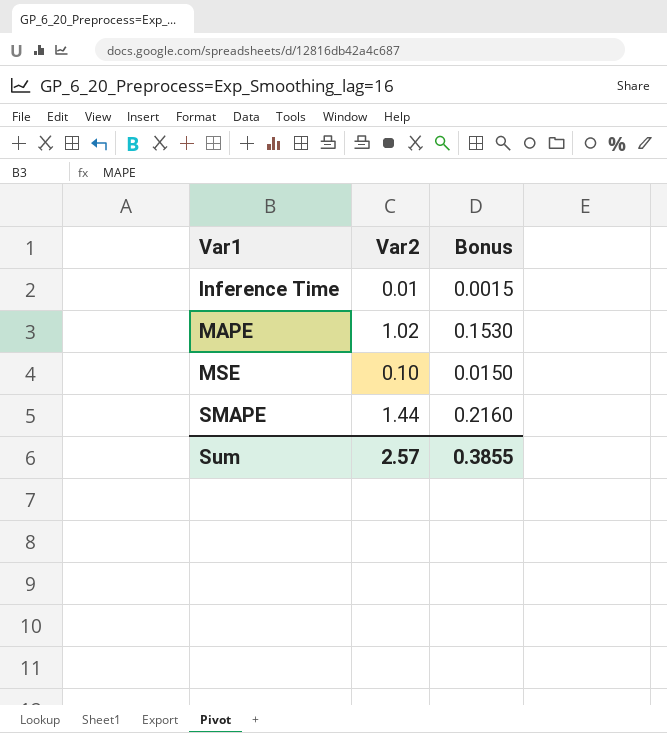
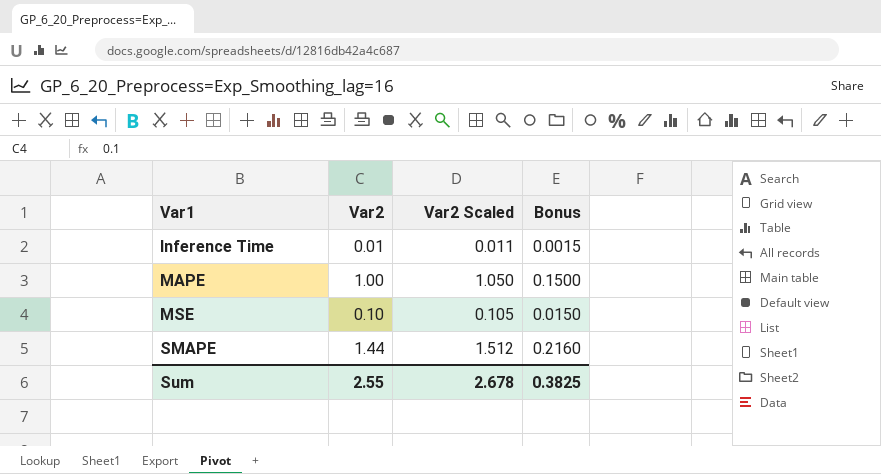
column Var2 Scaled | formula: none -> [Var2] * 1.05
MAPE | Var2: 1.02 -> 1.00
MAPE | Bonus: 0.1530 -> 0.1500
Sum | Var2: 2.57 -> 2.55
Sum | Bonus: 0.3855 -> 0.3825

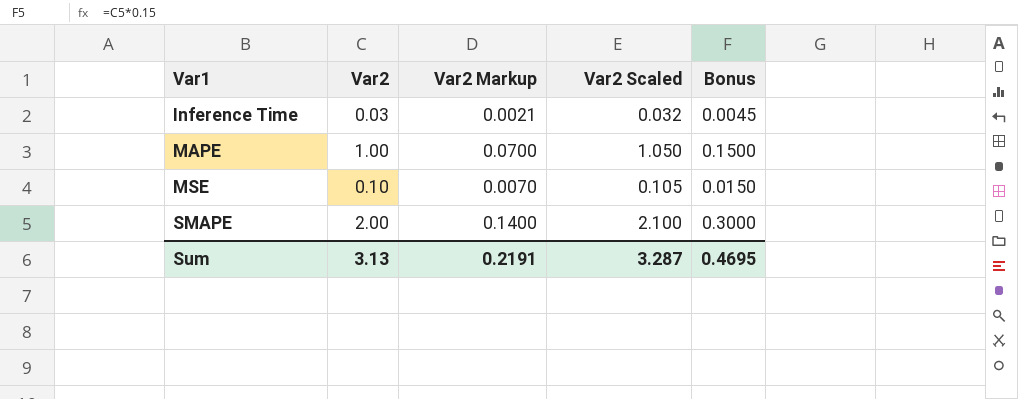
column Var2 Markup | formula: none -> [Var2] * 0.07
Inference Time | Var2: 0.01 -> 0.03
Inference Time | Var2 Scaled: 0.011 -> 0.032
Inference Time | Bonus: 0.0015 -> 0.0045
SMAPE | Var2: 1.44 -> 2.00
SMAPE | Var2 Scaled: 1.512 -> 2.100
SMAPE | Bonus: 0.2160 -> 0.3000
Sum | Var2: 2.55 -> 3.13
Sum | Var2 Scaled: 2.678 -> 3.287
Sum | Bonus: 0.3825 -> 0.4695

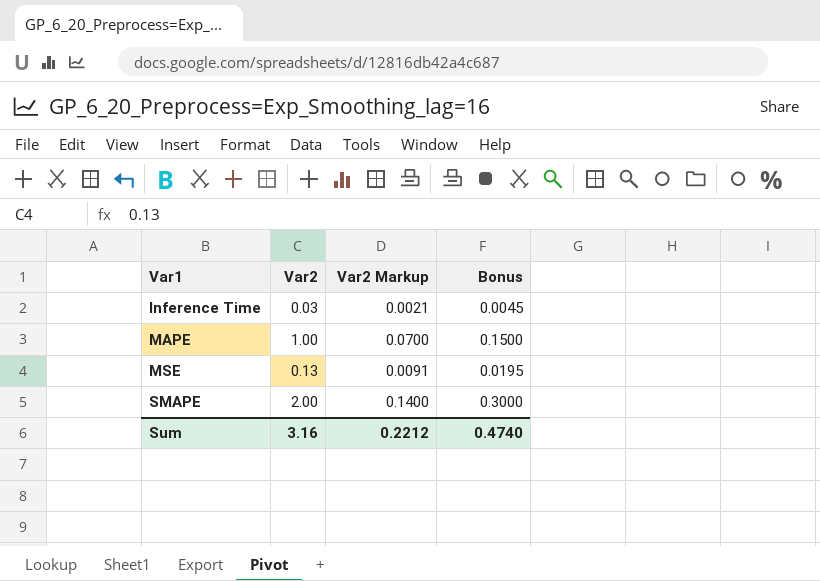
column Var2 Scaled | formula: [Var2] * 1.05 -> none
MSE | Var2: 0.10 -> 0.13
MSE | Var2 Markup: 0.0070 -> 0.0091
MSE | Bonus: 0.0150 -> 0.0195
Sum | Var2: 3.13 -> 3.16
Sum | Var2 Markup: 0.2191 -> 0.2212
Sum | Bonus: 0.4695 -> 0.4740

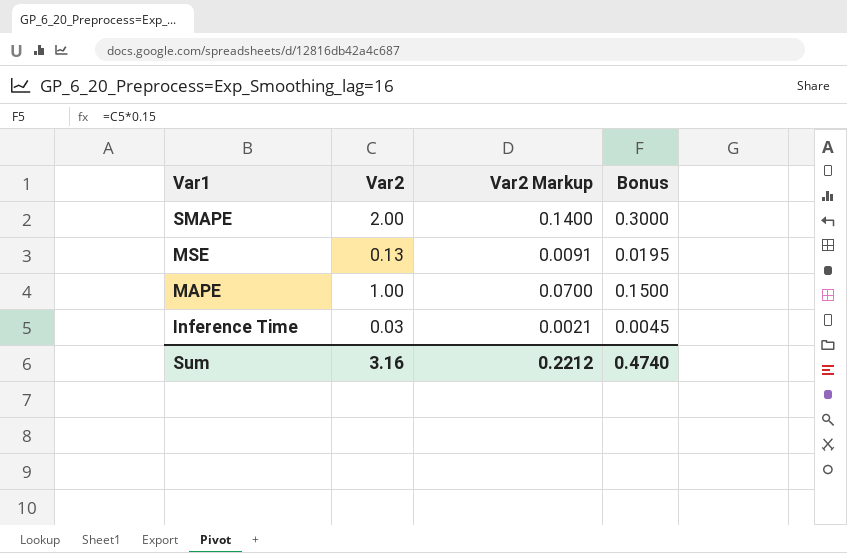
row order: Var1 ascending -> Var1 descending

